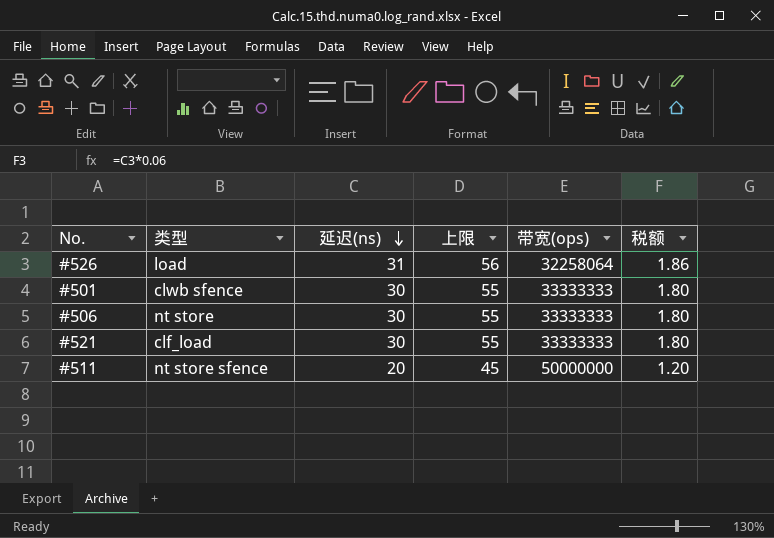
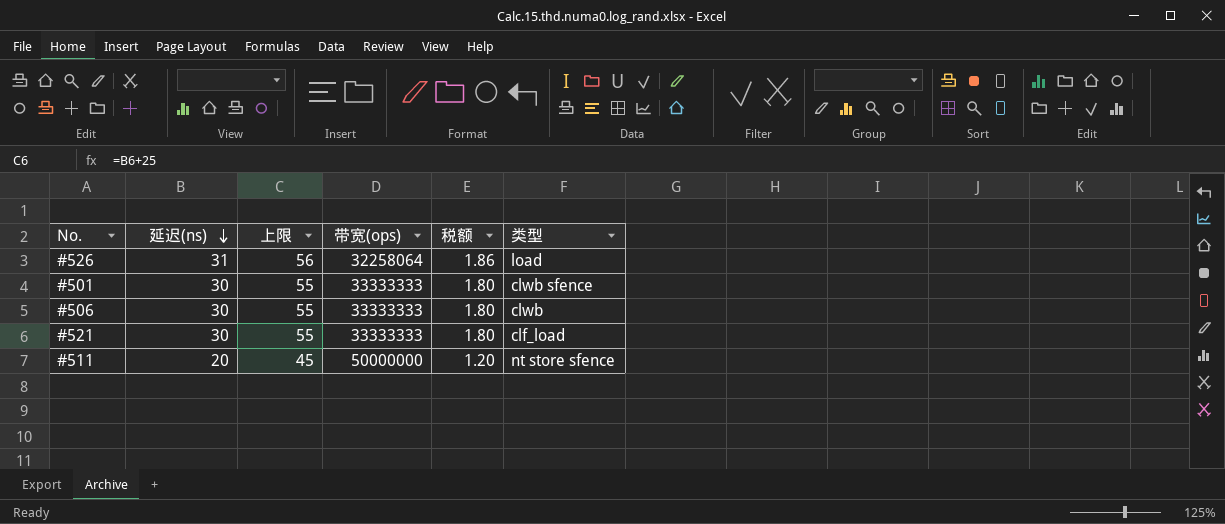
column 类型 | position: 2 -> 6
#506 | 类型: nt store -> clwb

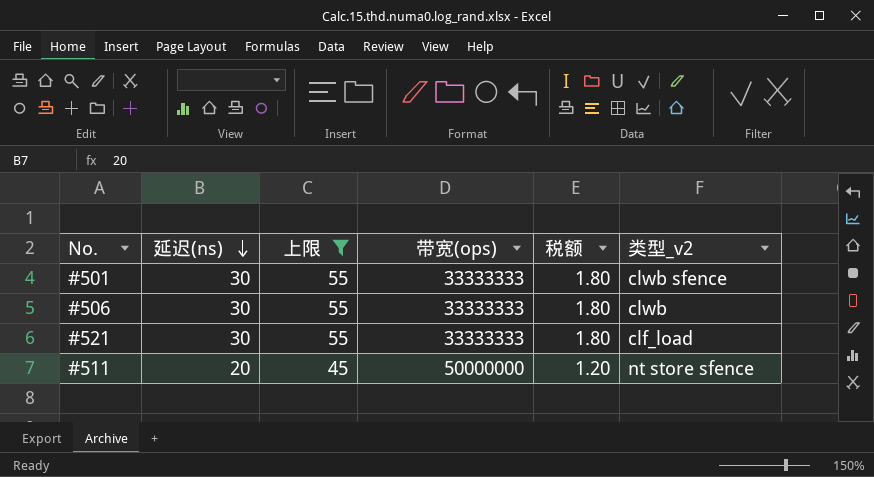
filter: none -> 上限 != 56
column name: 类型 -> 类型_v2

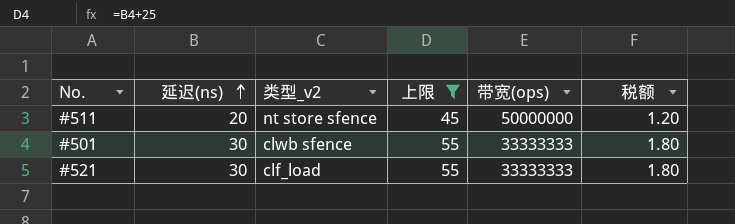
row order: 延迟(ns) descending -> 延迟(ns) ascending
column 类型_v2 | position: 6 -> 3
row #506: 30 | 55 | 33333333 | 1.80 | clwb -> none

